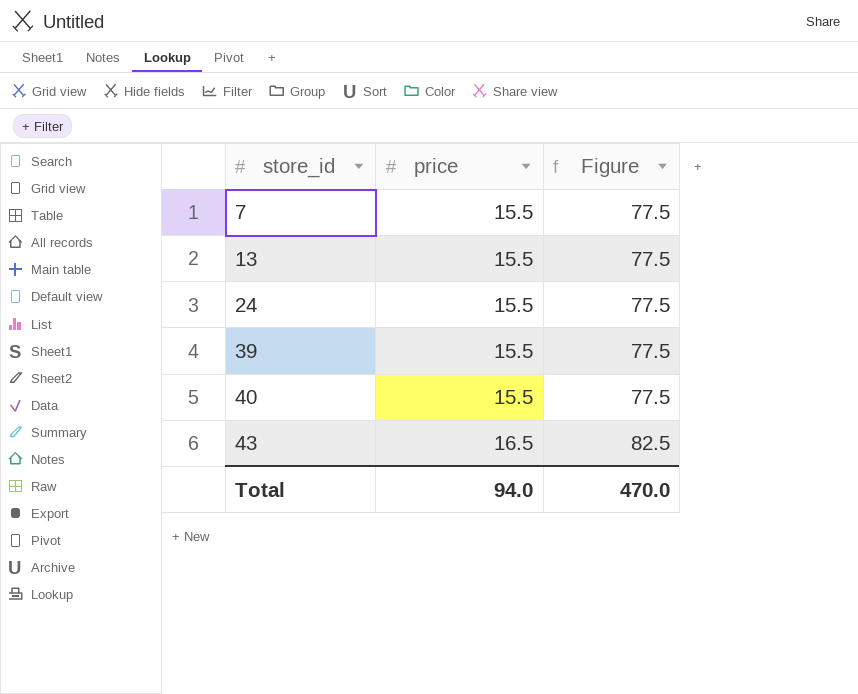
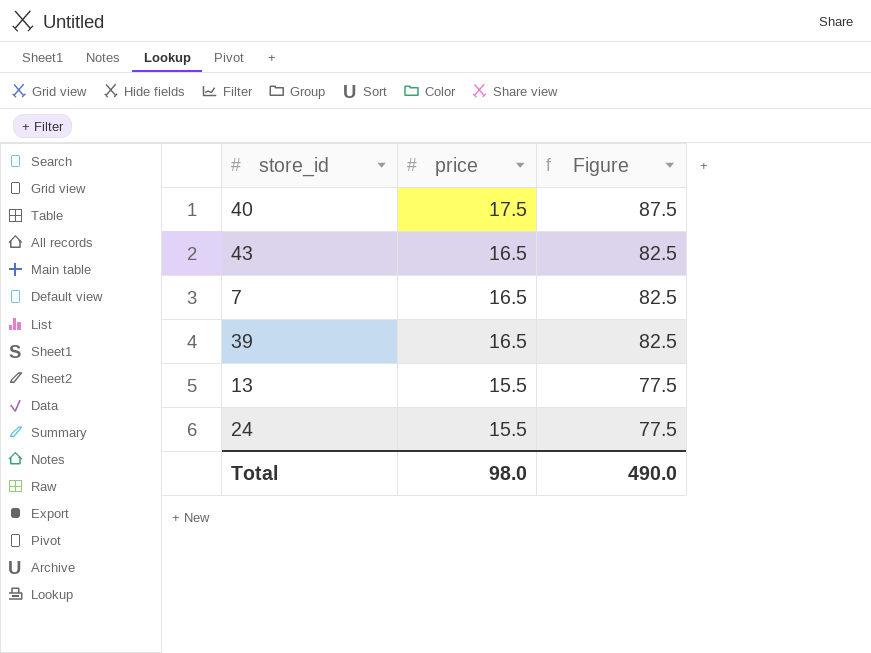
row order: store_id ascending -> price descending
40 | price: 15.5 -> 17.5
40 | Figure: 77.5 -> 87.5
7 | price: 15.5 -> 16.5
7 | Figure: 77.5 -> 82.5
39 | price: 15.5 -> 16.5
39 | Figure: 77.5 -> 82.5
Total | price: 94.0 -> 98.0
Total | Figure: 470.0 -> 490.0

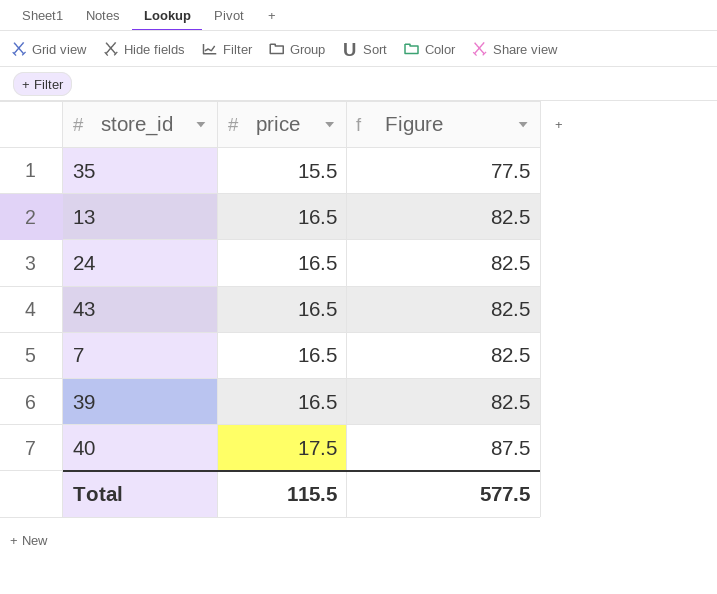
row order: price descending -> price ascending
row 35: none -> 15.5 | 77.5
13 | price: 15.5 -> 16.5
13 | Figure: 77.5 -> 82.5
24 | price: 15.5 -> 16.5
24 | Figure: 77.5 -> 82.5
Total | price: 98.0 -> 115.5
Total | Figure: 490.0 -> 577.5

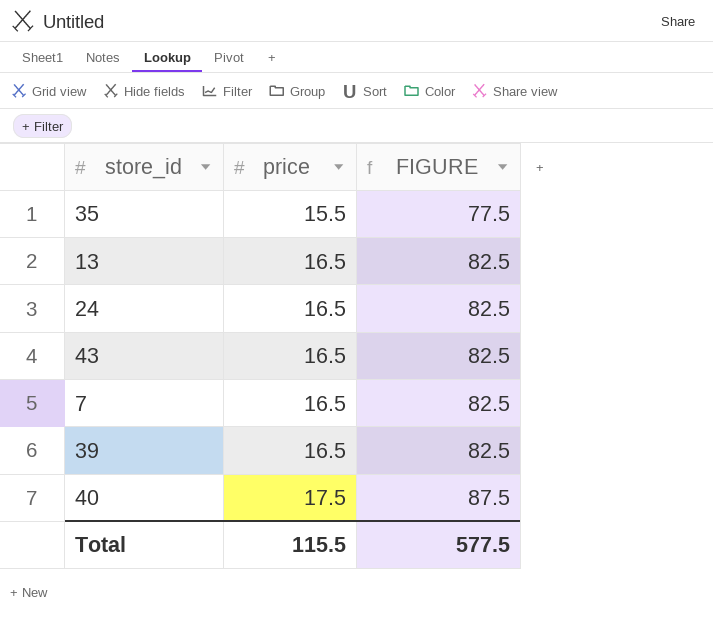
column name: Figure -> FIGURE

